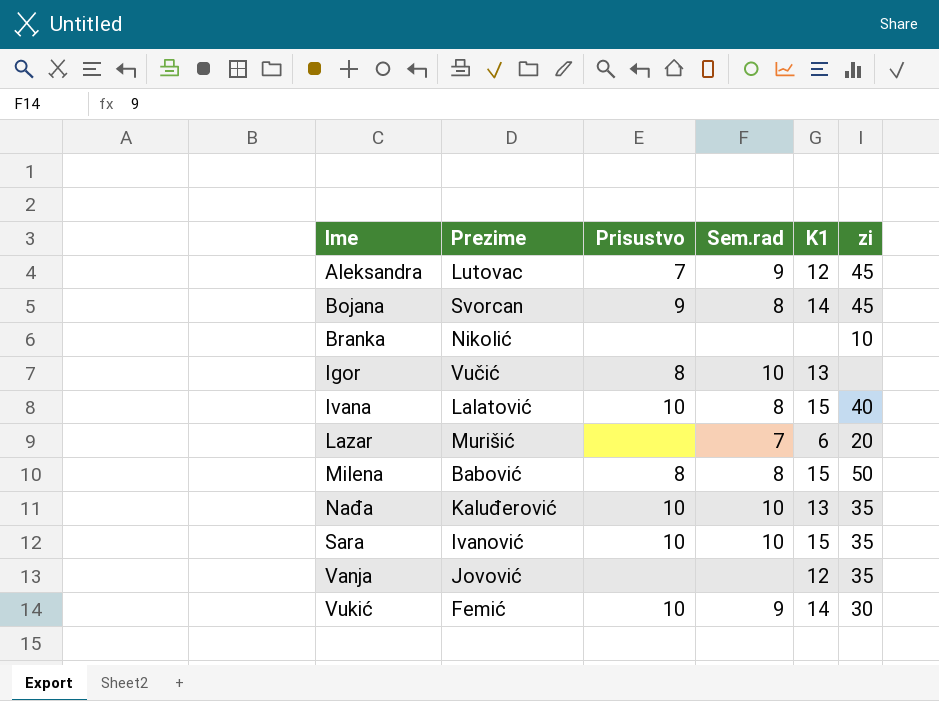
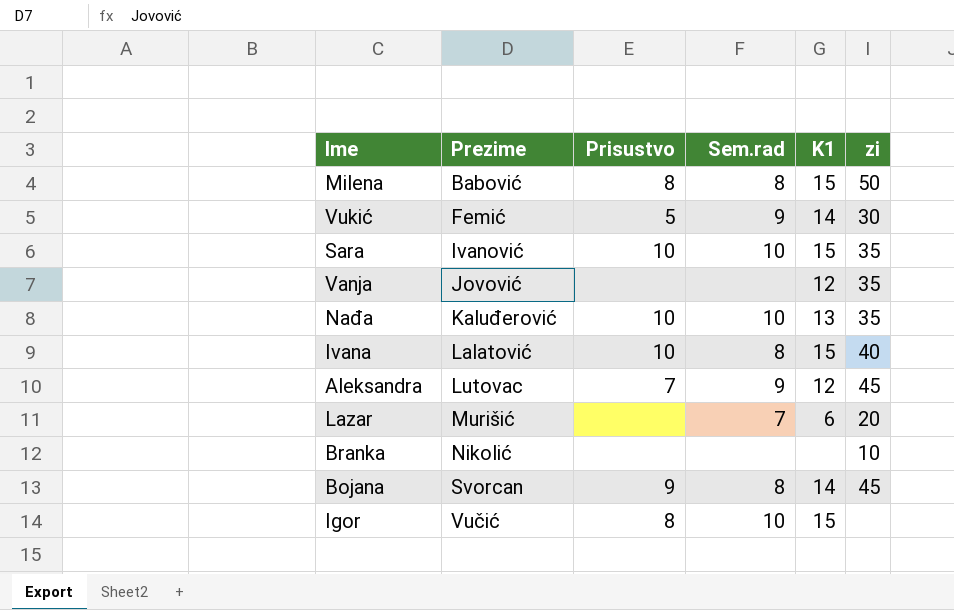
row order: Ime ascending -> Prezime ascending
Vukić | Prisustvo: 10 -> 5
Igor | K1: 13 -> 15

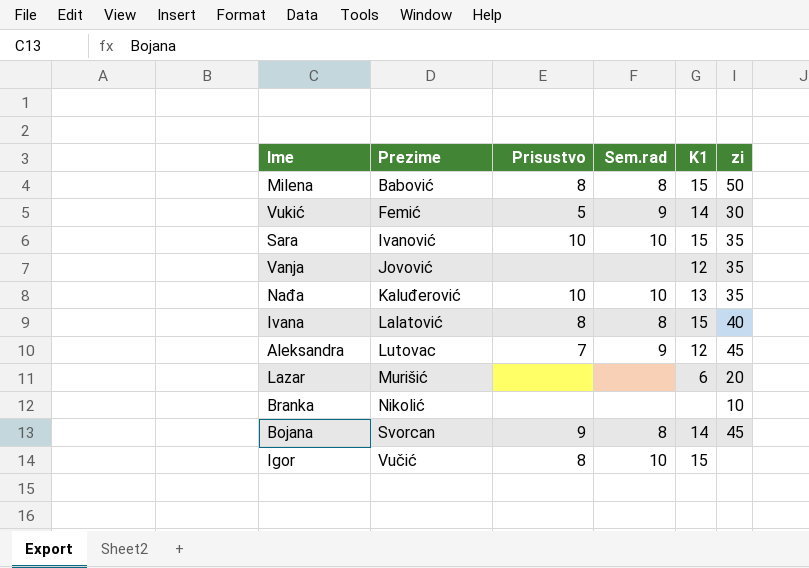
Ivana | Prisustvo: 10 -> 8
Lazar | Sem.rad: 7 -> none

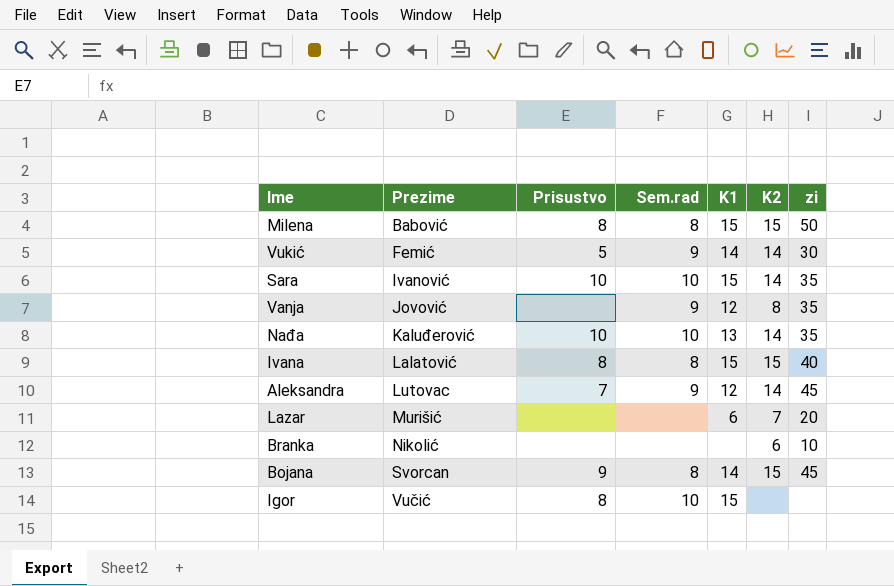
column K2 | position: none -> 6
Vanja | Sem.rad: none -> 9

